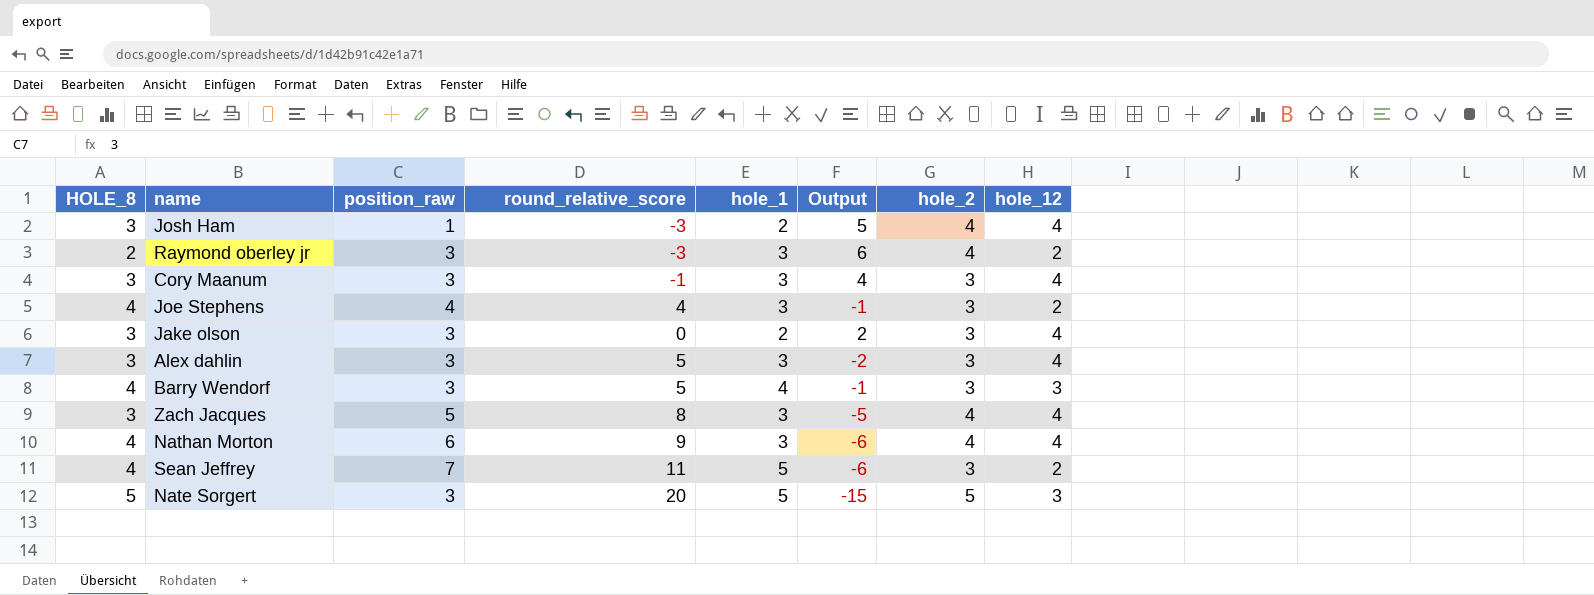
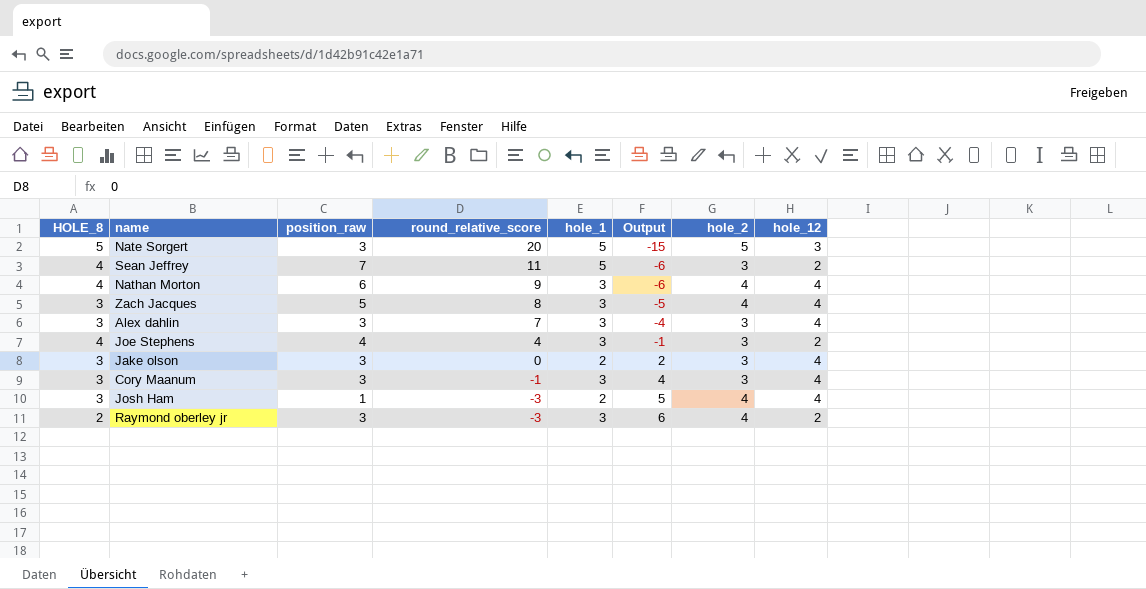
row order: none -> round_relative_score descending
row Barry Wendorf: 4 | 3 | 5 | 4 | -1 | 3 | 3 -> none
Alex dahlin | round_relative_score: 5 -> 7
Alex dahlin | Output: -2 -> -4

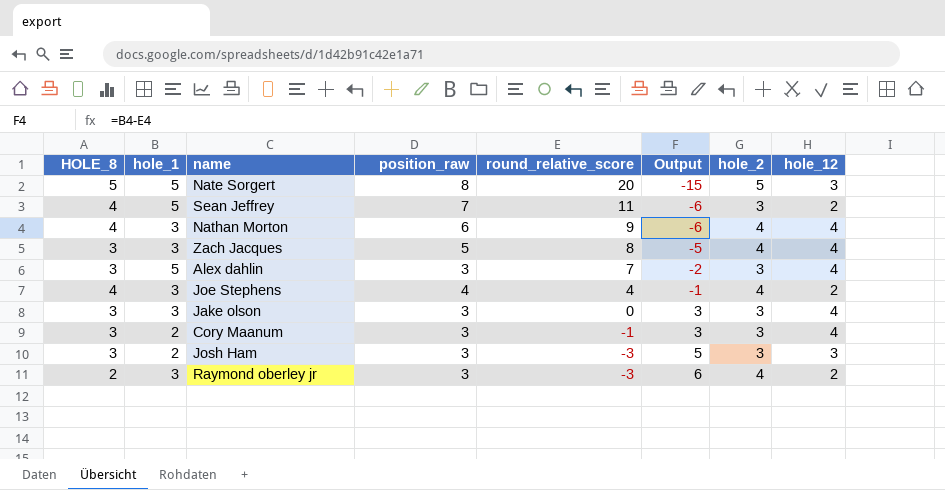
column hole_1 | position: 5 -> 2
Nate Sorgert | position_raw: 3 -> 8
Alex dahlin | hole_1: 3 -> 5
Alex dahlin | Output: -4 -> -2
Joe Stephens | hole_2: 3 -> 4
Jake olson | hole_1: 2 -> 3
Jake olson | Output: 2 -> 3
Cory Maanum | hole_1: 3 -> 2
Cory Maanum | Output: 4 -> 3
Josh Ham | position_raw: 1 -> 3
Josh Ham | hole_2: 4 -> 3
Josh Ham | hole_12: 4 -> 3

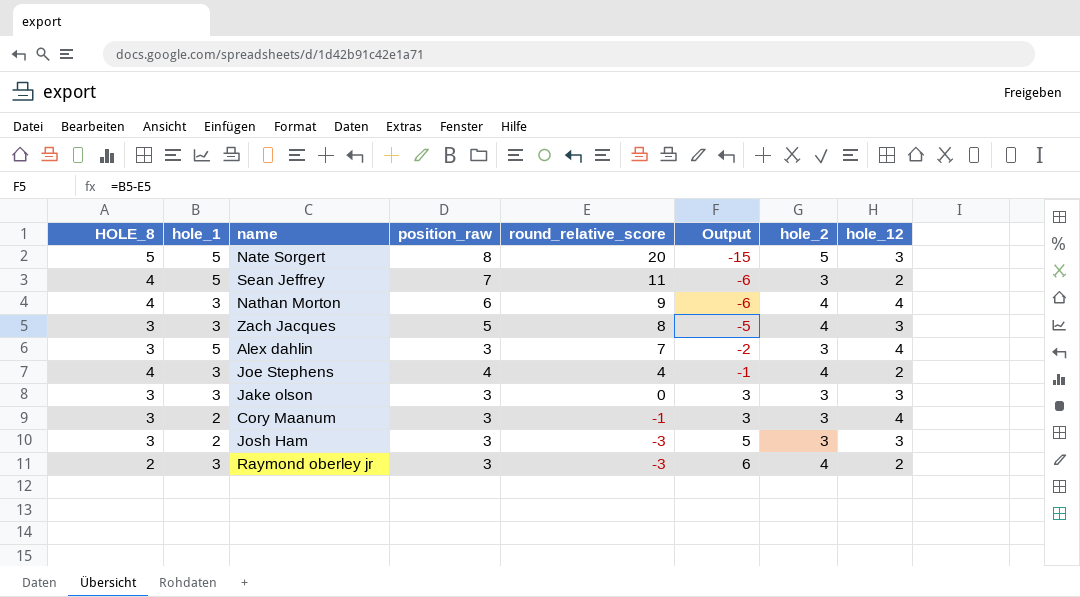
Zach Jacques | hole_12: 4 -> 3
Jake olson | hole_12: 4 -> 3

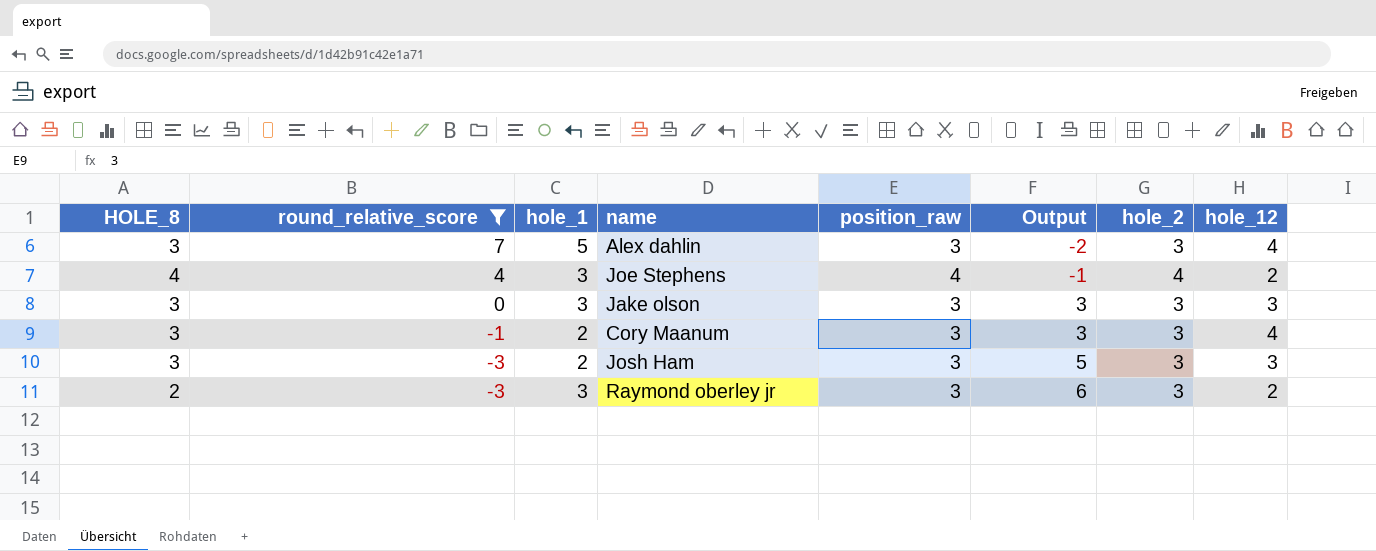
filter: none -> round_relative_score <= 7
column round_relative_score | position: 5 -> 2
Raymond oberley jr | hole_2: 4 -> 3

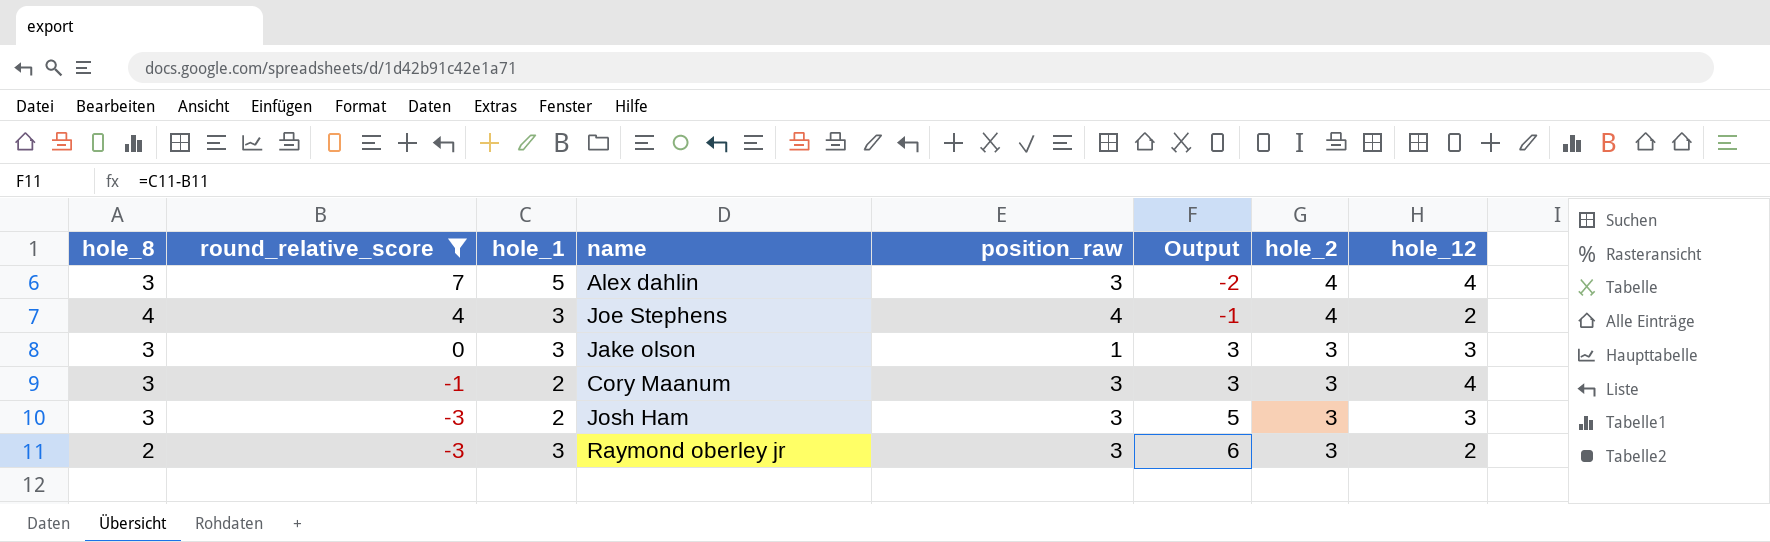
column name: HOLE_8 -> hole_8
Alex dahlin | hole_2: 3 -> 4
Jake olson | position_raw: 3 -> 1

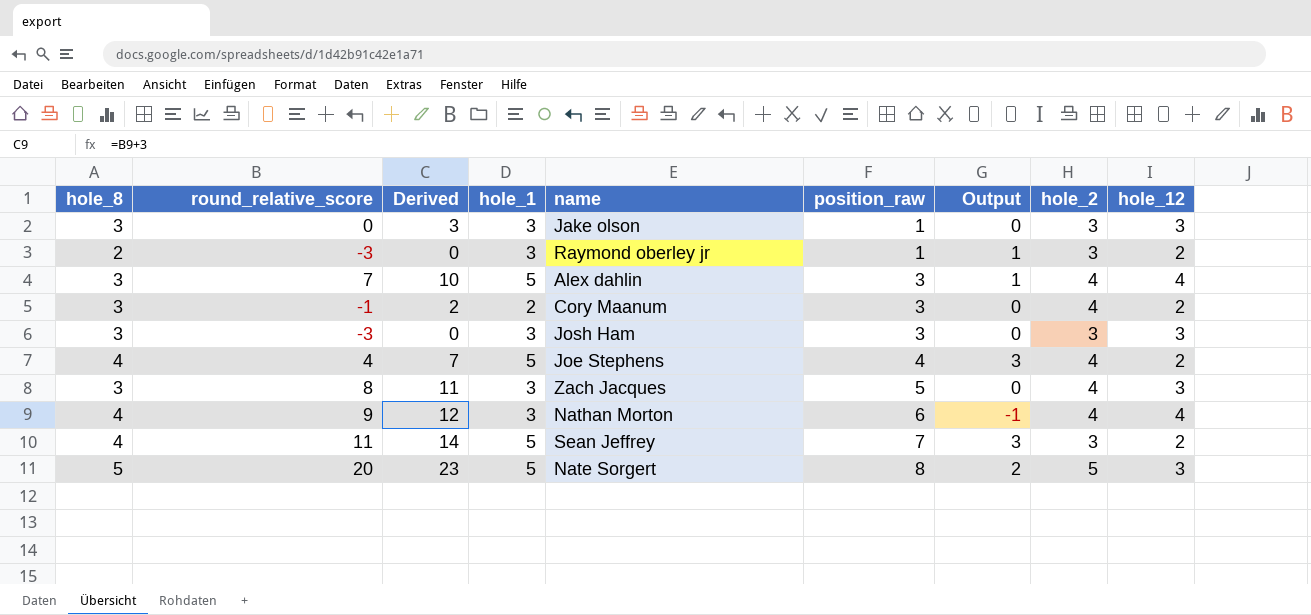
filter: round_relative_score <= 7 -> none
row order: round_relative_score descending -> position_raw ascending
column Derived | formula: none -> [round_relative_score] + 3
column Output | formula: [hole_1] - [round_relative_score] -> [hole_1] - [hole_12]
Raymond oberley jr | position_raw: 3 -> 1
Cory Maanum | hole_2: 3 -> 4
Cory Maanum | hole_12: 4 -> 2
Josh Ham | hole_1: 2 -> 3
Joe Stephens | hole_1: 3 -> 5

